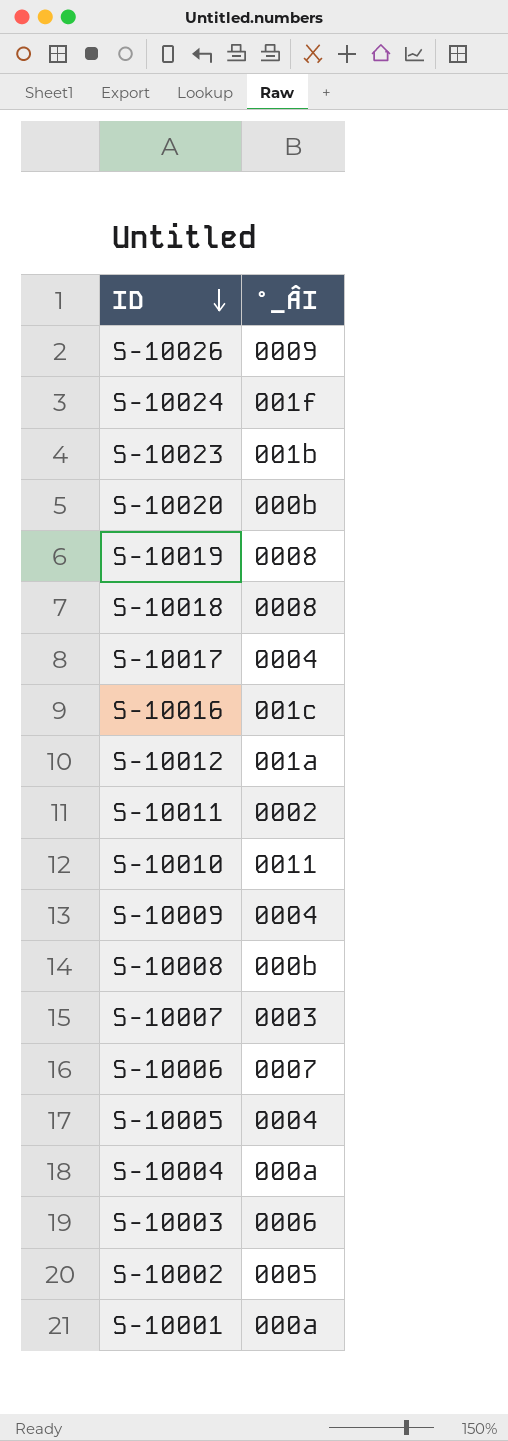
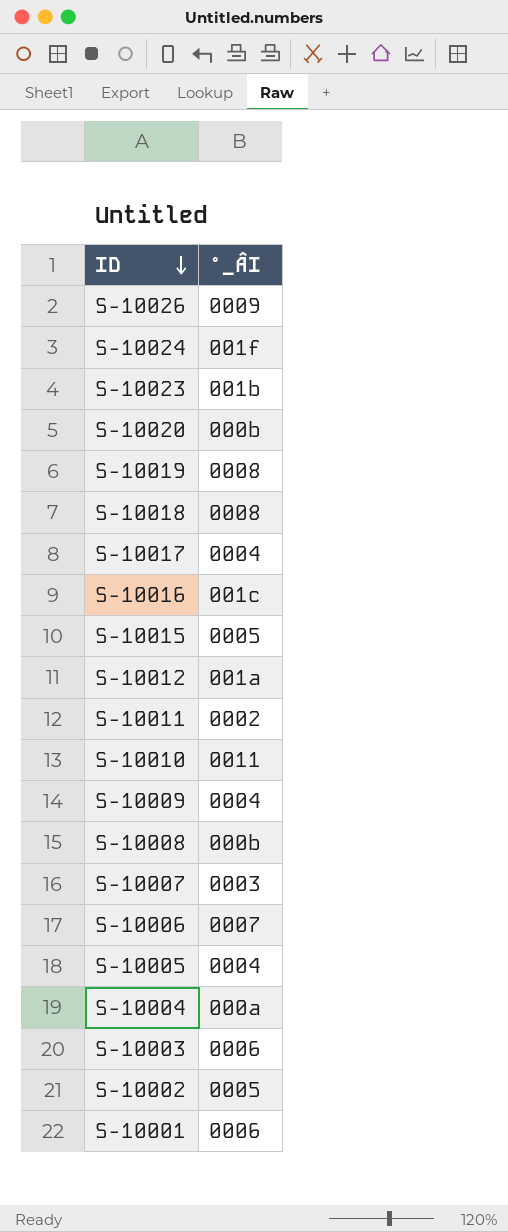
row S-10015: none -> 0005
S-10001 | °_ÂI: 000a -> 0006

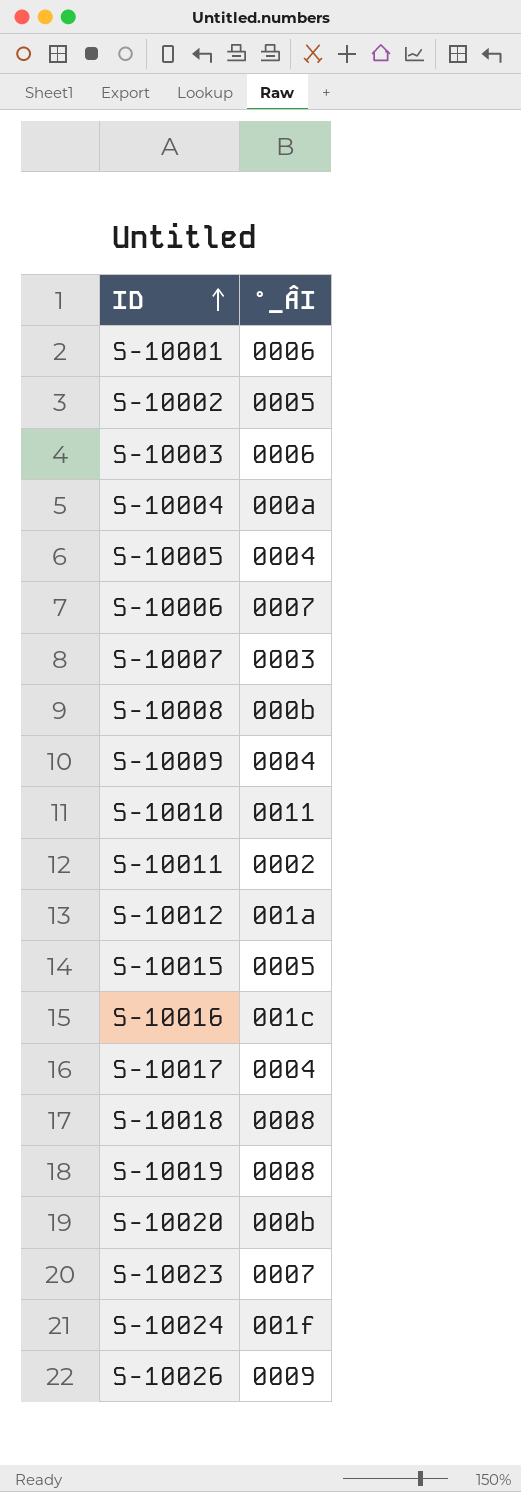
row order: ID descending -> ID ascending
S-10023 | °_ÂI: 001b -> 0007

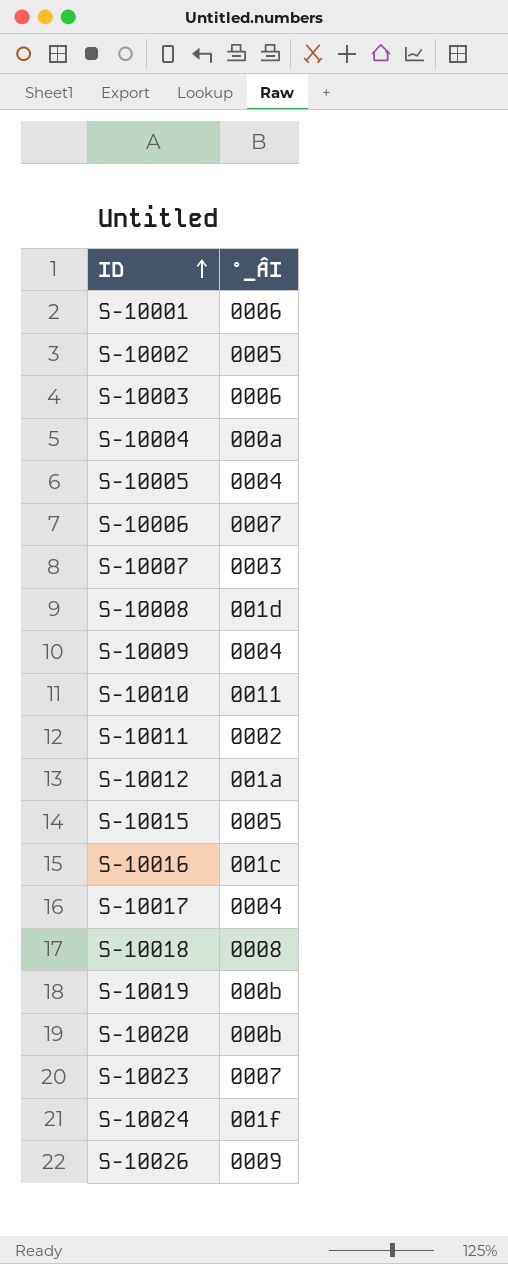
S-10008 | °_ÂI: 000b -> 001d
S-10019 | °_ÂI: 0008 -> 000b

